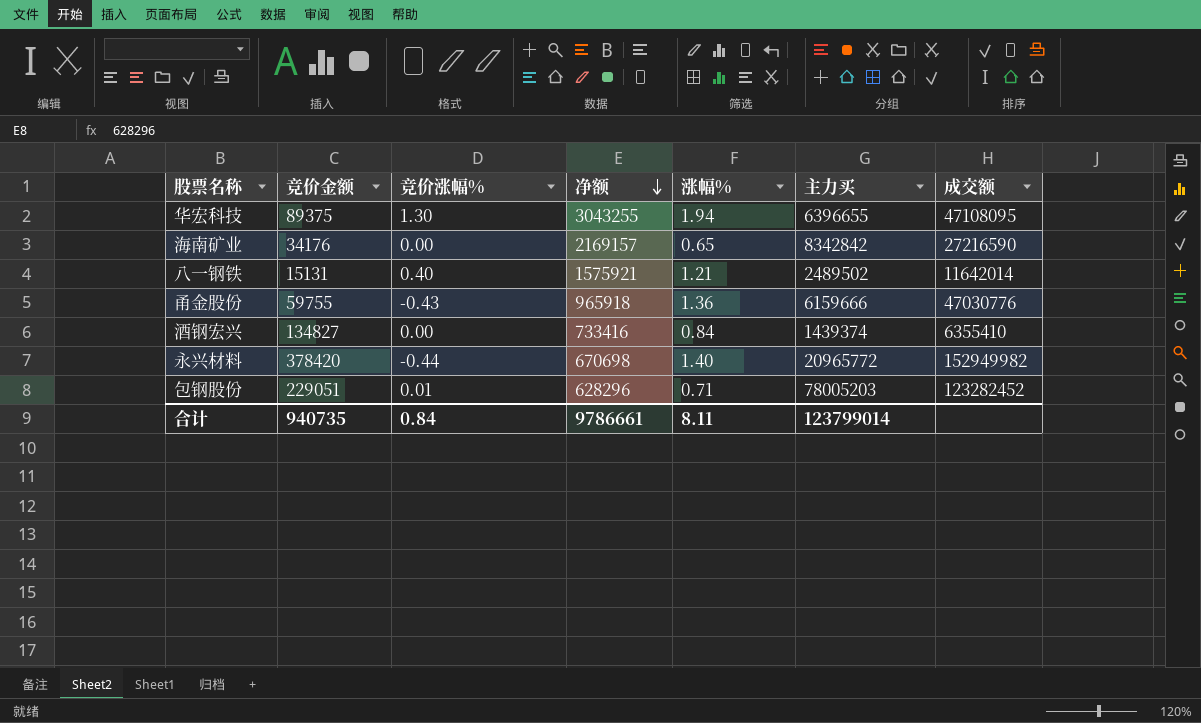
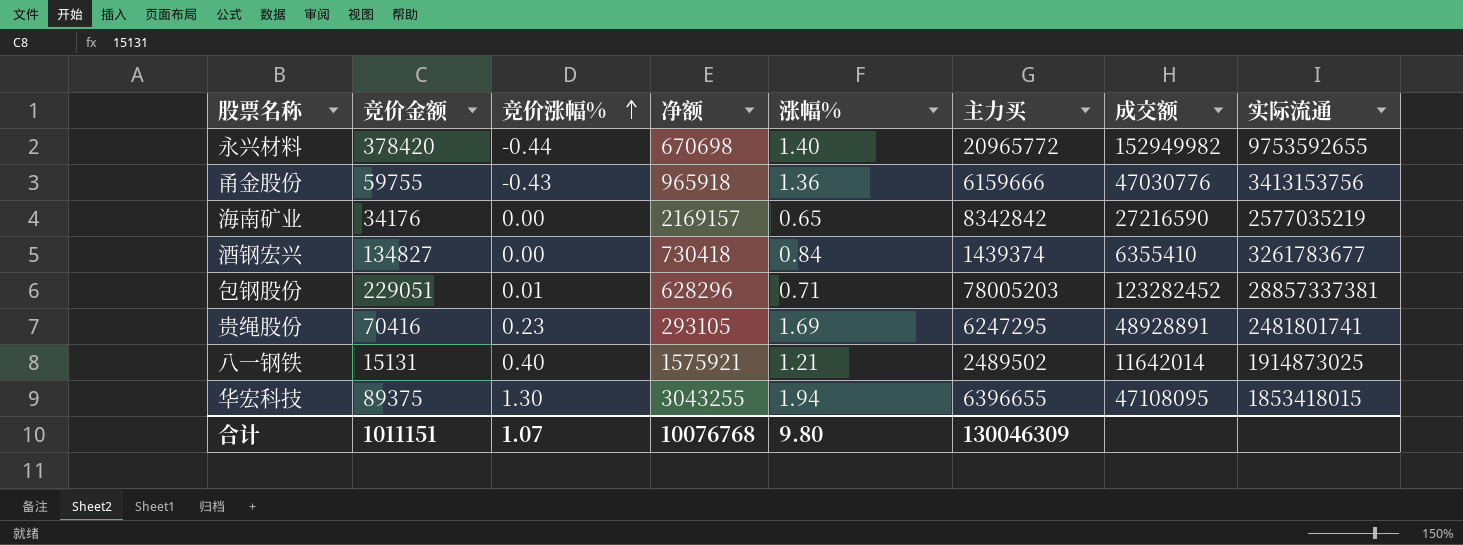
row order: 净额 descending -> 竞价涨幅% ascending
column 实际流通 | position: none -> 8
酒钢宏兴 | 净额: 733416 -> 730418
row 贵绳股份: none -> 70416 | 0.23 | 293105 | 1.69 | 6247295 | 48928891 | 2481801741
合计 | 竞价金额: 940735 -> 1011151
合计 | 竞价涨幅%: 0.84 -> 1.07
合计 | 净额: 9786661 -> 10076768
合计 | 涨幅%: 8.11 -> 9.80
合计 | 主力买: 123799014 -> 130046309

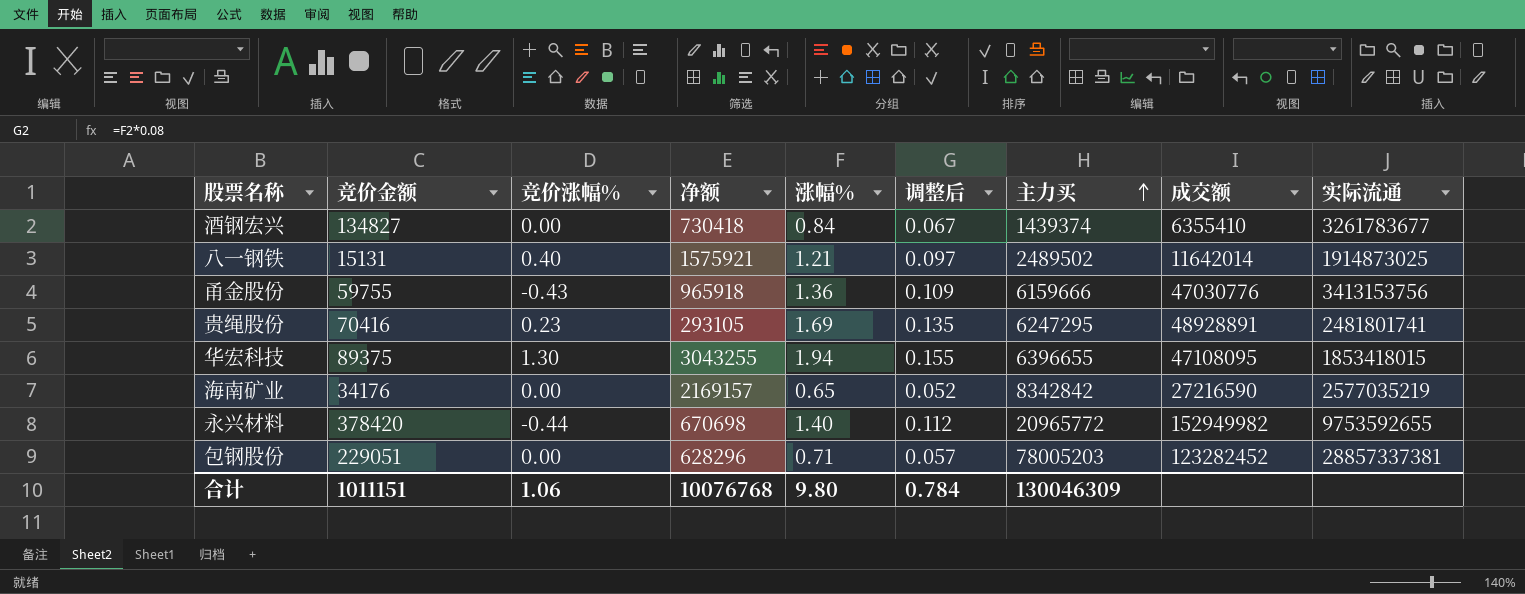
row order: 竞价涨幅% ascending -> 主力买 ascending
column 调整后 | formula: none -> [涨幅%] * 0.08
包钢股份 | 竞价涨幅%: 0.01 -> 0.00
合计 | 竞价涨幅%: 1.07 -> 1.06

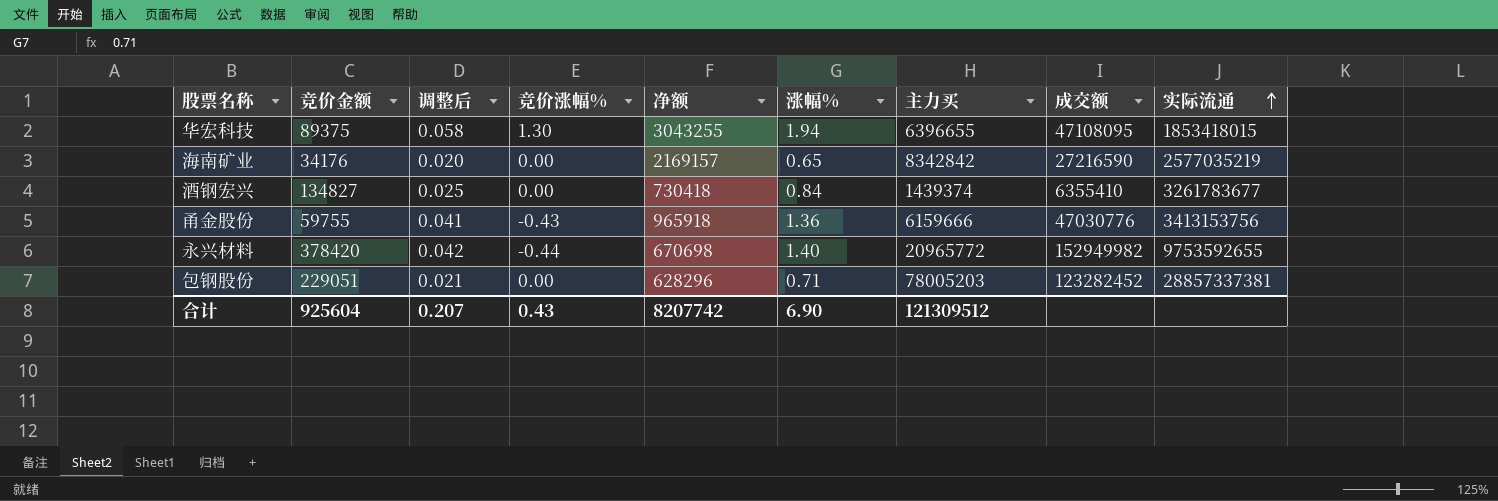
row order: 主力买 ascending -> 实际流通 ascending
column 调整后 | formula: [涨幅%] * 0.08 -> [涨幅%] * 0.03
column 调整后 | position: 6 -> 3
row 八一钢铁: 15131 | 0.40 | 1575921 | 1.21 | 0.097 | 2489502 | 11642014 | 1914873025 -> none
row 贵绳股份: 70416 | 0.23 | 293105 | 1.69 | 0.135 | 6247295 | 48928891 | 2481801741 -> none
合计 | 竞价金额: 1011151 -> 925604
合计 | 调整后: 0.784 -> 0.207
合计 | 竞价涨幅%: 1.06 -> 0.43
合计 | 净额: 10076768 -> 8207742
合计 | 涨幅%: 9.80 -> 6.90
合计 | 主力买: 130046309 -> 121309512

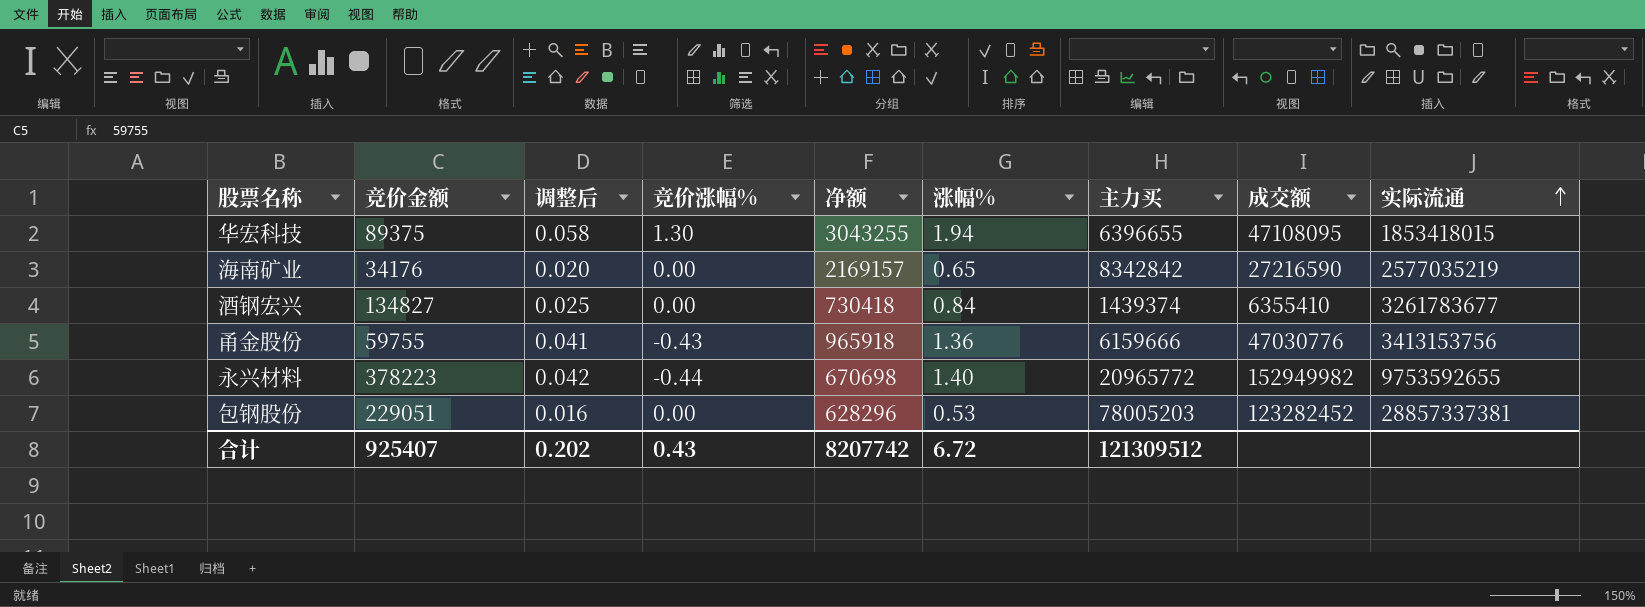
永兴材料 | 竞价金额: 378420 -> 378223
包钢股份 | 调整后: 0.021 -> 0.016
包钢股份 | 涨幅%: 0.71 -> 0.53
合计 | 竞价金额: 925604 -> 925407
合计 | 调整后: 0.207 -> 0.202
合计 | 涨幅%: 6.90 -> 6.72

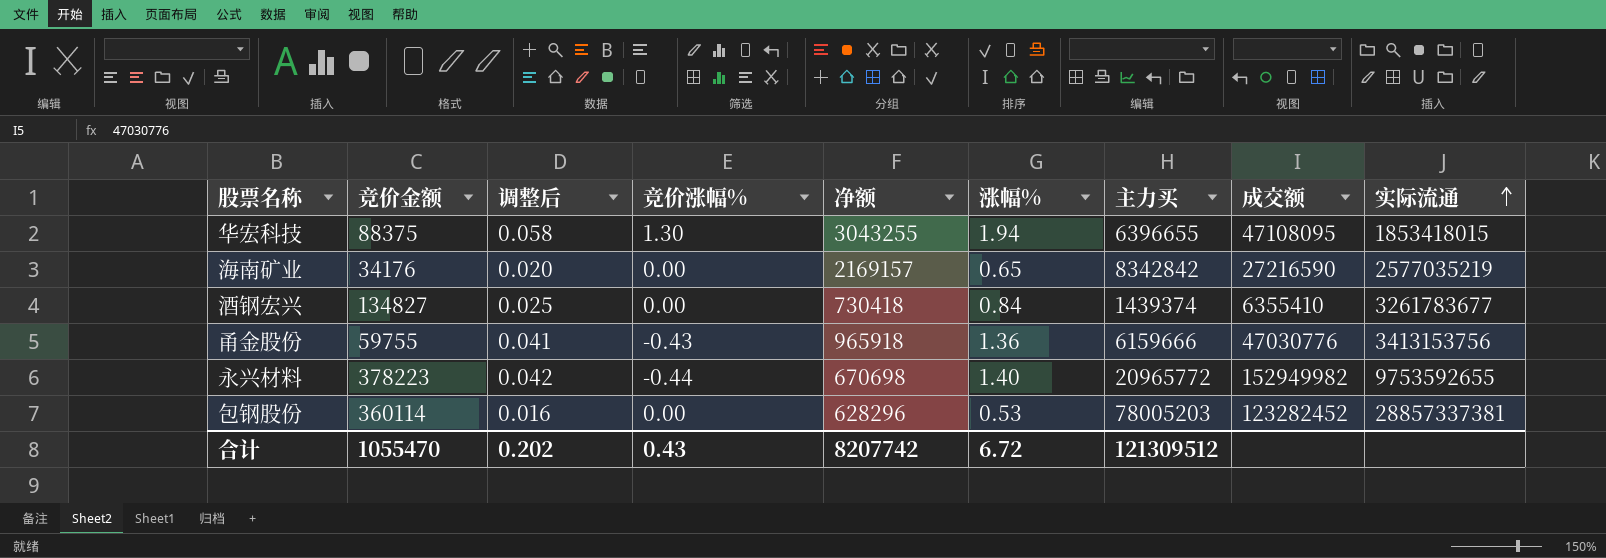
华宏科技 | 竞价金额: 89375 -> 88375
包钢股份 | 竞价金额: 229051 -> 360114
合计 | 竞价金额: 925407 -> 1055470

